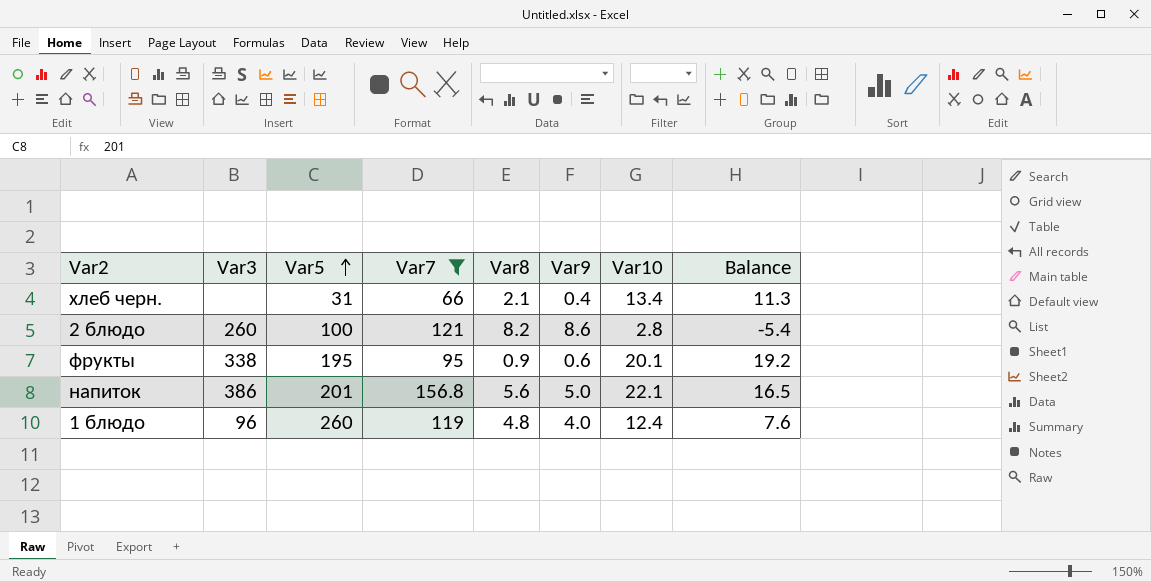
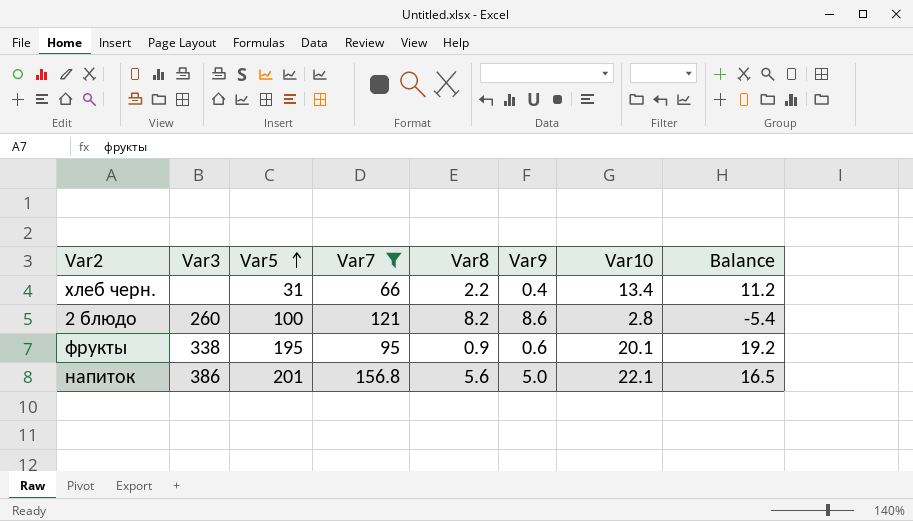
row 1 блюдо: 96 | 260 | 119 | 4.8 | 4.0 | 12.4 | 7.6 -> none
хлеб черн. | Var8: 2.1 -> 2.2
хлеб черн. | Balance: 11.3 -> 11.2

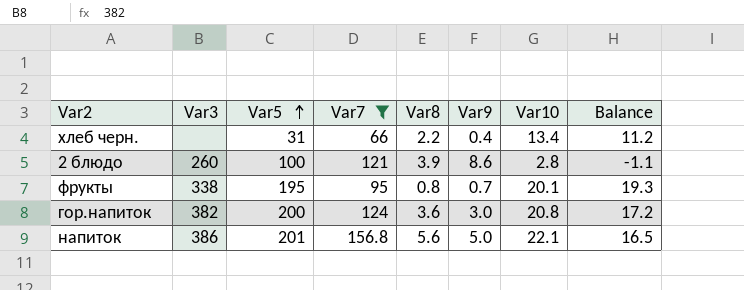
2 блюдо | Var8: 8.2 -> 3.9
2 блюдо | Balance: -5.4 -> -1.1
фрукты | Var8: 0.9 -> 0.8
фрукты | Var9: 0.6 -> 0.7
фрукты | Balance: 19.2 -> 19.3
row гор.напиток: none -> 382 | 200 | 124 | 3.6 | 3.0 | 20.8 | 17.2

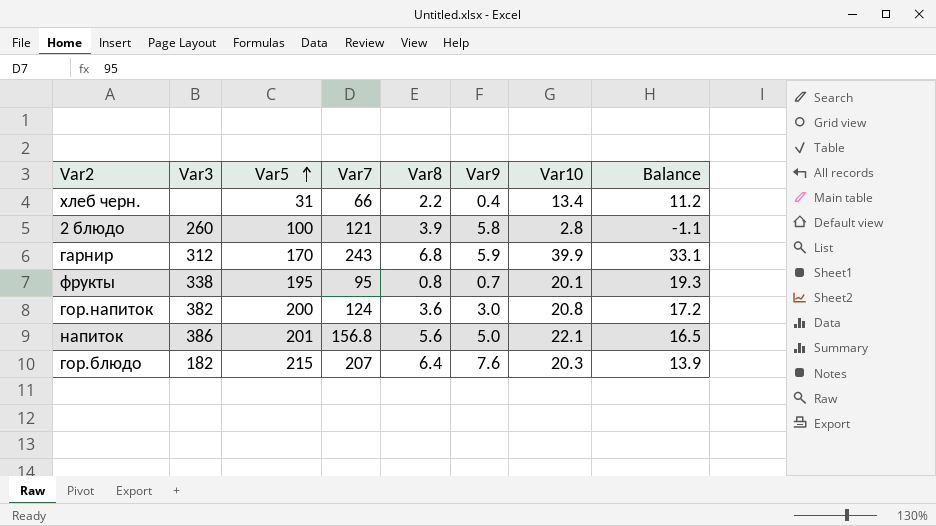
filter: Var7 <= 156.8 -> none
2 блюдо | Var9: 8.6 -> 5.8

